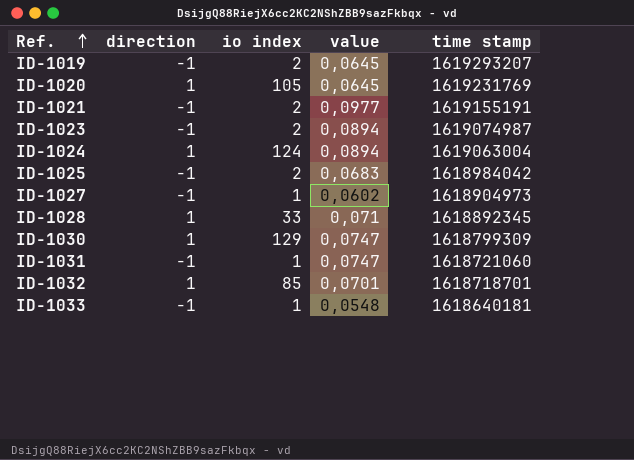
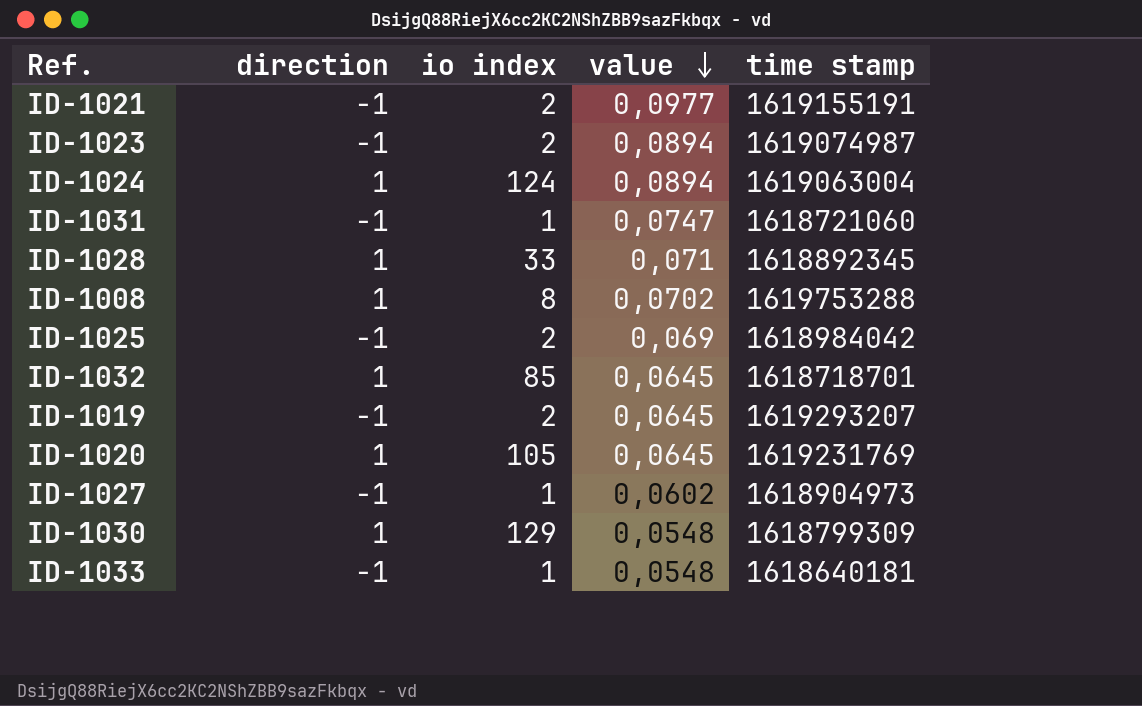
row order: Ref. ascending -> value descending
row ID-1008: none -> 1 | 8 | 0,0702 | 1619753288
ID-1025 | value: 0,0683 -> 0,069
ID-1032 | value: 0,0701 -> 0,0645
ID-1030 | value: 0,0747 -> 0,0548

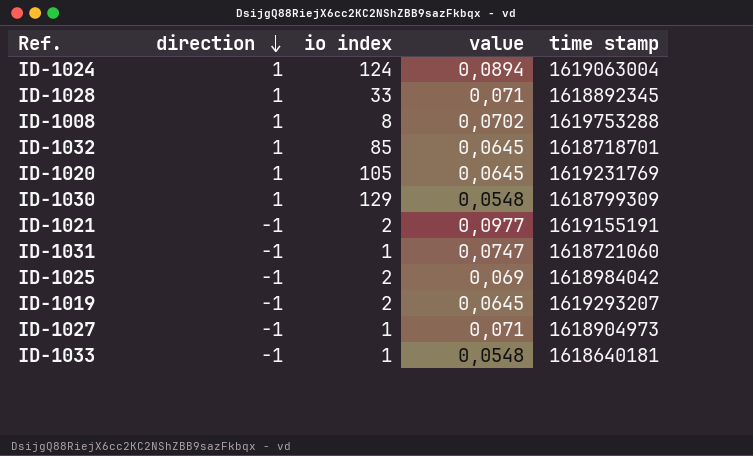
row order: value descending -> direction descending
row ID-1023: -1 | 2 | 0,0894 | 1619074987 -> none
ID-1027 | value: 0,0602 -> 0,071

